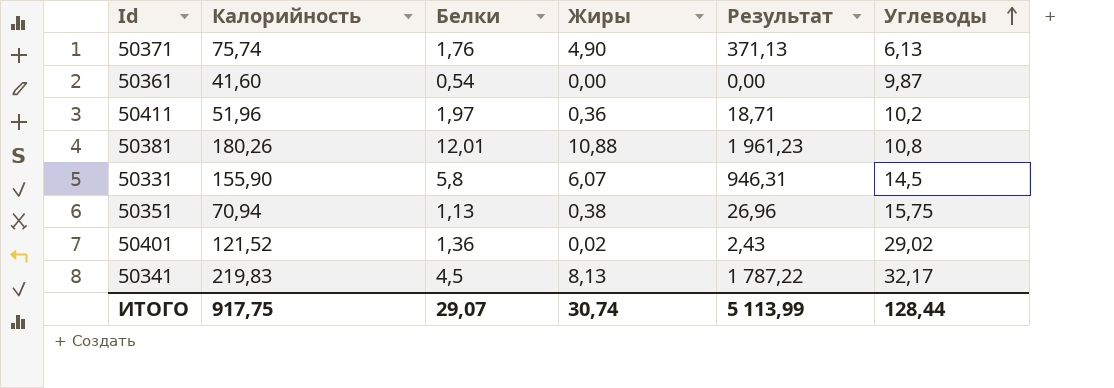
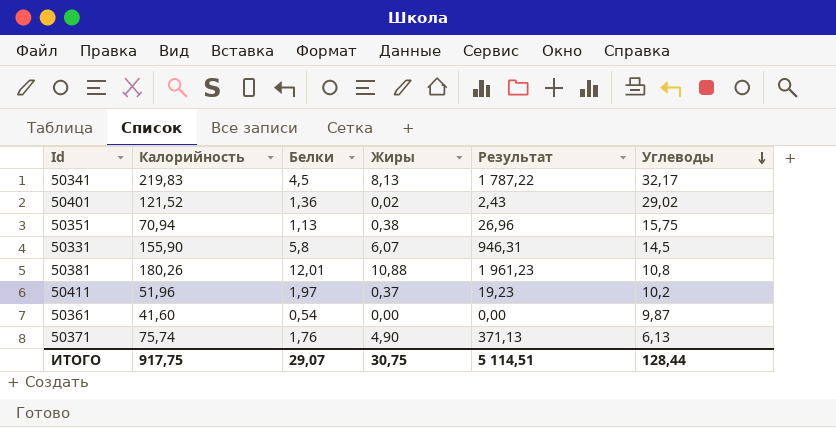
row order: Углеводы ascending -> Углеводы descending
50411 | Жиры: 0,36 -> 0,37
50411 | Результат: 18,71 -> 19,23
ИТОГО | Жиры: 30,74 -> 30,75
ИТОГО | Результат: 5 113,99 -> 5 114,51

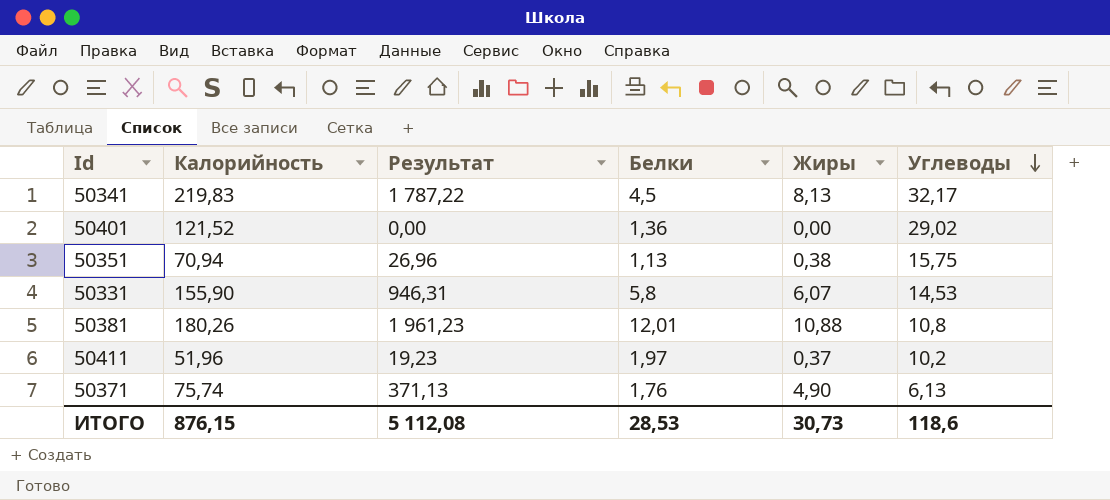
column Результат | position: 5 -> 3
row 50361: 41,60 | 0,54 | 0,00 | 0,00 | 9,87 -> none
50401 | Результат: 2,43 -> 0,00
50401 | Жиры: 0,02 -> 0,00
50331 | Углеводы: 14,5 -> 14,53
ИТОГО | Калорийность: 917,75 -> 876,15
ИТОГО | Результат: 5 114,51 -> 5 112,08
ИТОГО | Белки: 29,07 -> 28,53
ИТОГО | Жиры: 30,75 -> 30,73
ИТОГО | Углеводы: 128,44 -> 118,6

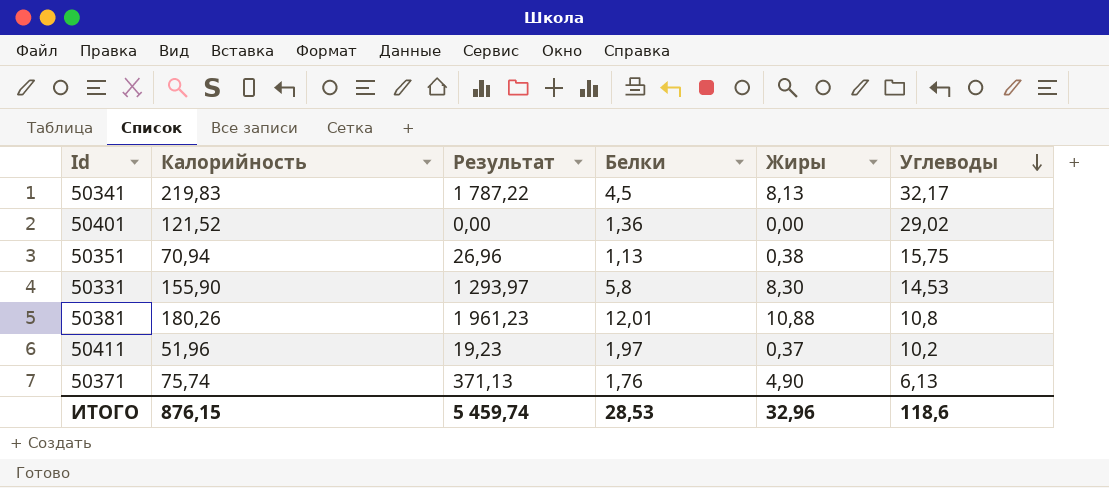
50331 | Результат: 946,31 -> 1 293,97
50331 | Жиры: 6,07 -> 8,30
ИТОГО | Результат: 5 112,08 -> 5 459,74
ИТОГО | Жиры: 30,73 -> 32,96

